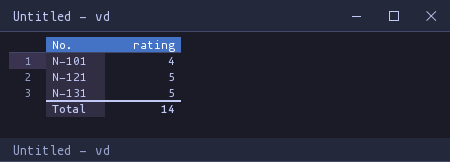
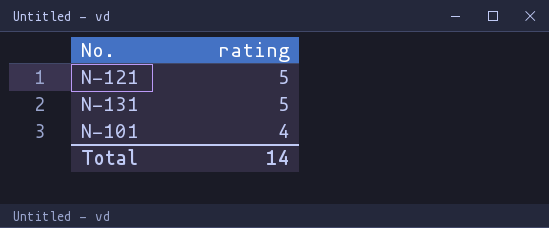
row order: No. ascending -> rating descending

